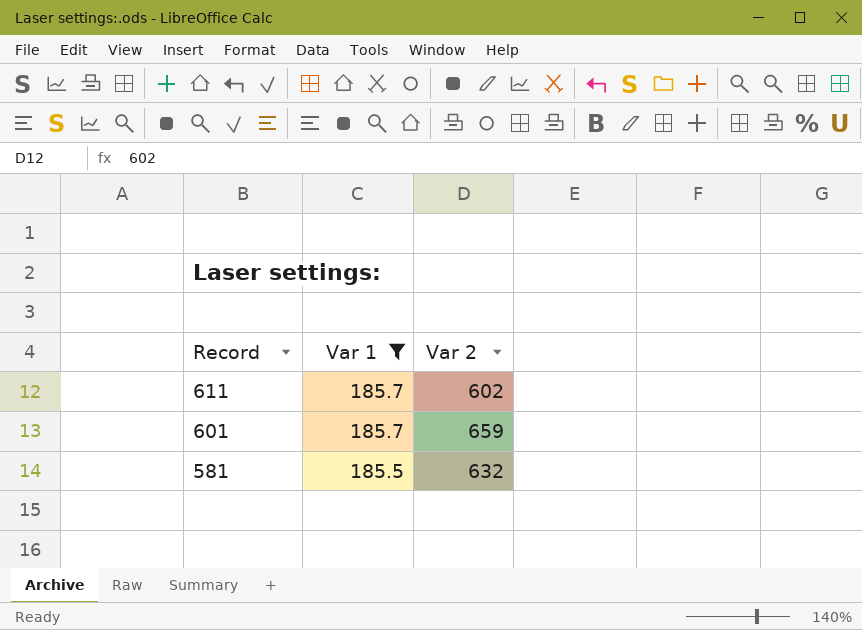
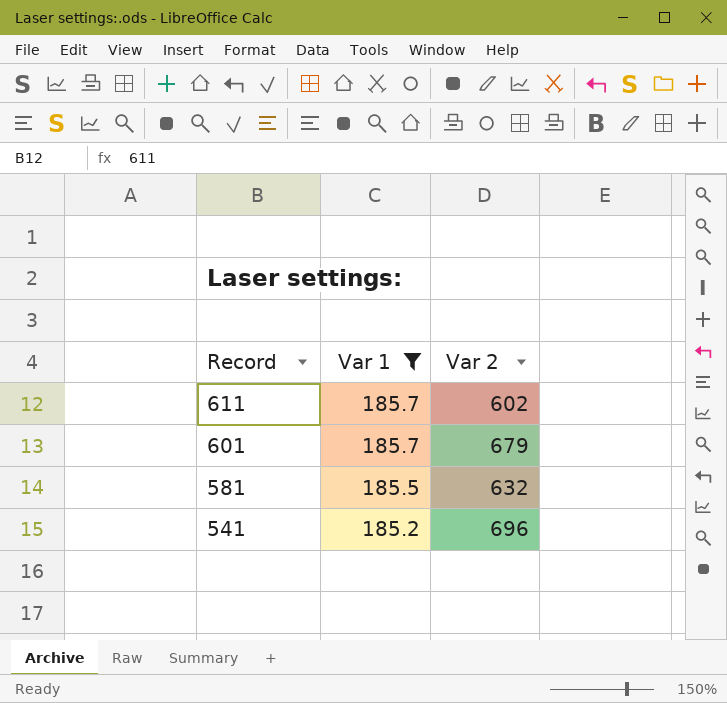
601 | Var 2: 659 -> 679
row 541: none -> 185.2 | 696

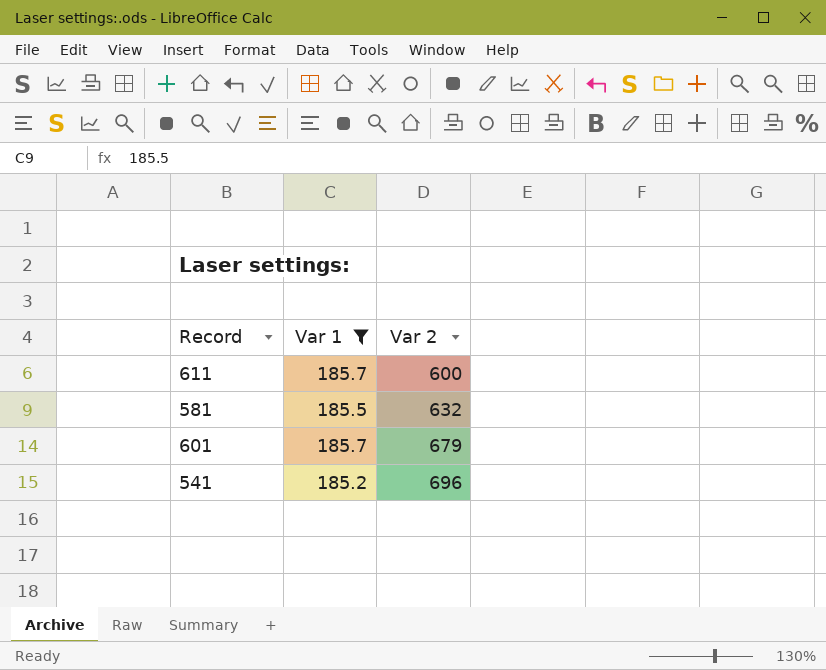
row order: Record descending -> Var 2 ascending
611 | Var 2: 602 -> 600

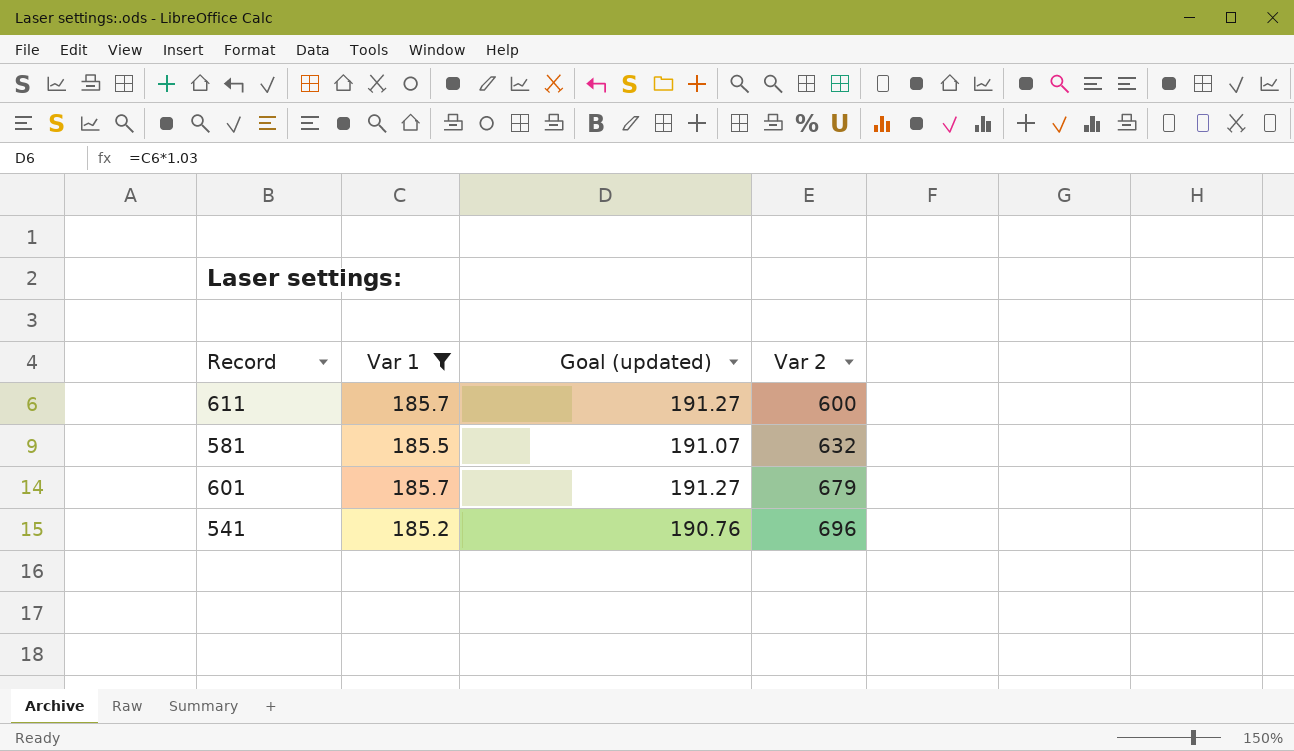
column Goal (updated) | formula: none -> [Var 1] * 1.03

